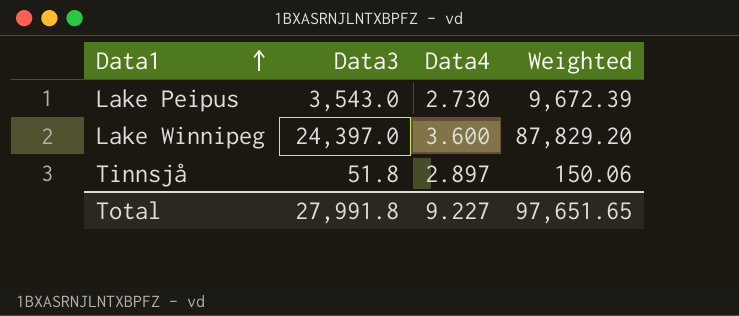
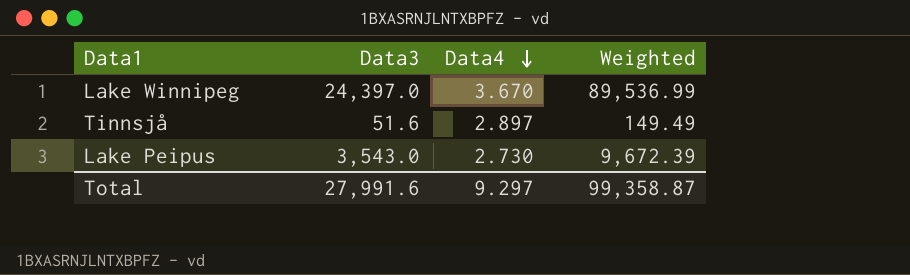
row order: Data1 ascending -> Data4 descending
Lake Winnipeg | Data4: 3.600 -> 3.670
Lake Winnipeg | Weighted: 87,829.20 -> 89,536.99
Tinnsjå | Data3: 51.8 -> 51.6
Tinnsjå | Weighted: 150.06 -> 149.49
Total | Data3: 27,991.8 -> 27,991.6
Total | Data4: 9.227 -> 9.297
Total | Weighted: 97,651.65 -> 99,358.87

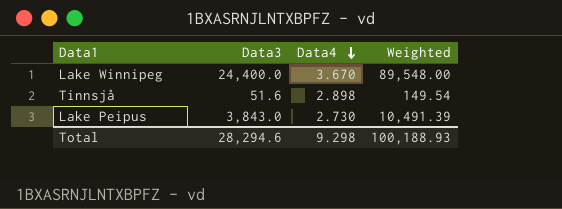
Lake Winnipeg | Data3: 24,397.0 -> 24,400.0
Lake Winnipeg | Weighted: 89,536.99 -> 89,548.00
Tinnsjå | Data4: 2.897 -> 2.898
Tinnsjå | Weighted: 149.49 -> 149.54
Lake Peipus | Data3: 3,543.0 -> 3,843.0
Lake Peipus | Weighted: 9,672.39 -> 10,491.39
Total | Data3: 27,991.6 -> 28,294.6
Total | Data4: 9.297 -> 9.298
Total | Weighted: 99,358.87 -> 100,188.93

